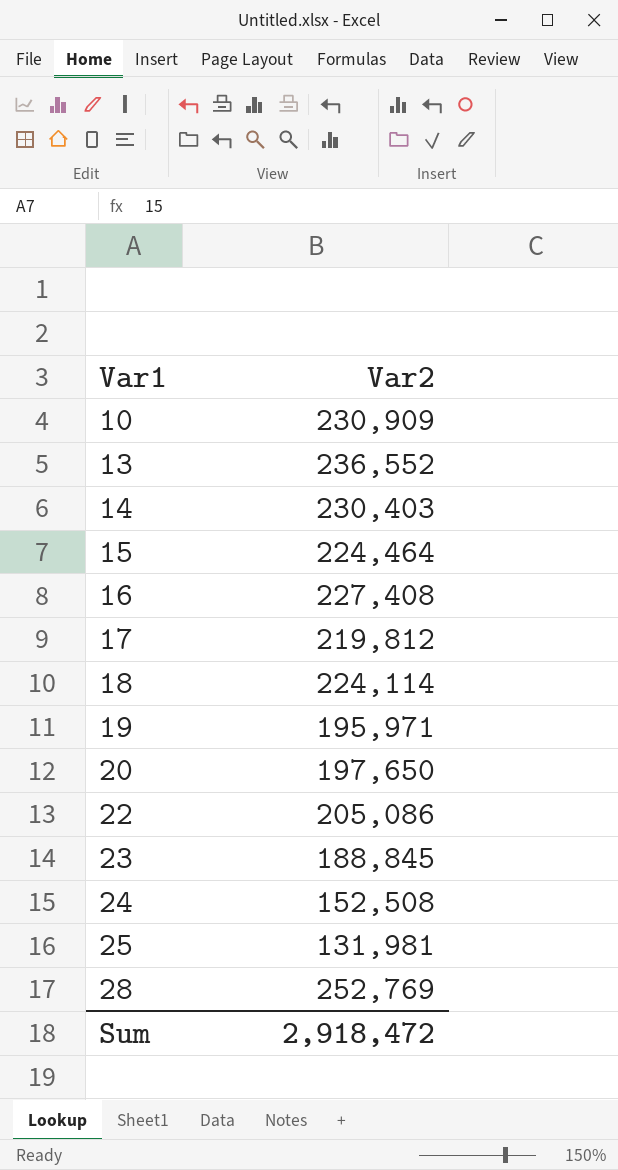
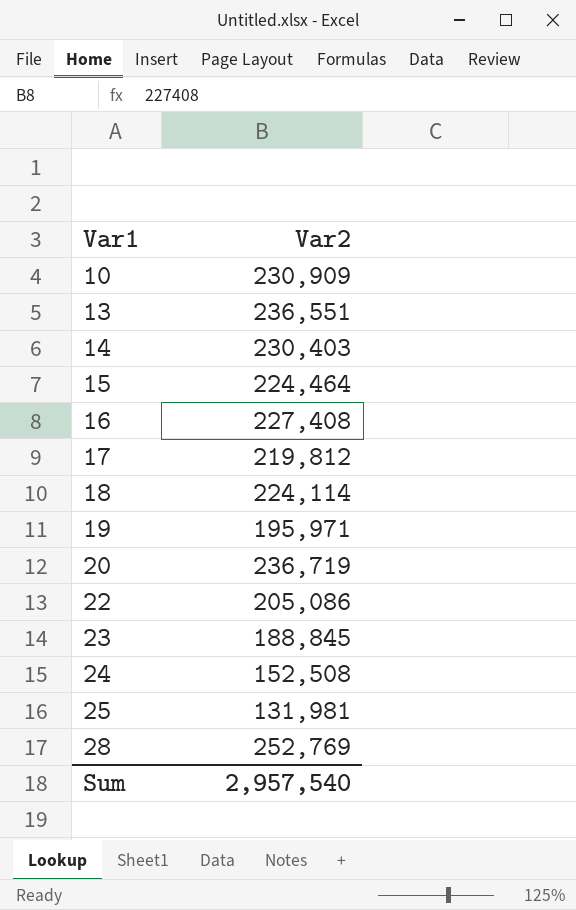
13 | Var2: 236,552 -> 236,551
20 | Var2: 197,650 -> 236,719
Sum | Var2: 2,918,472 -> 2,957,540

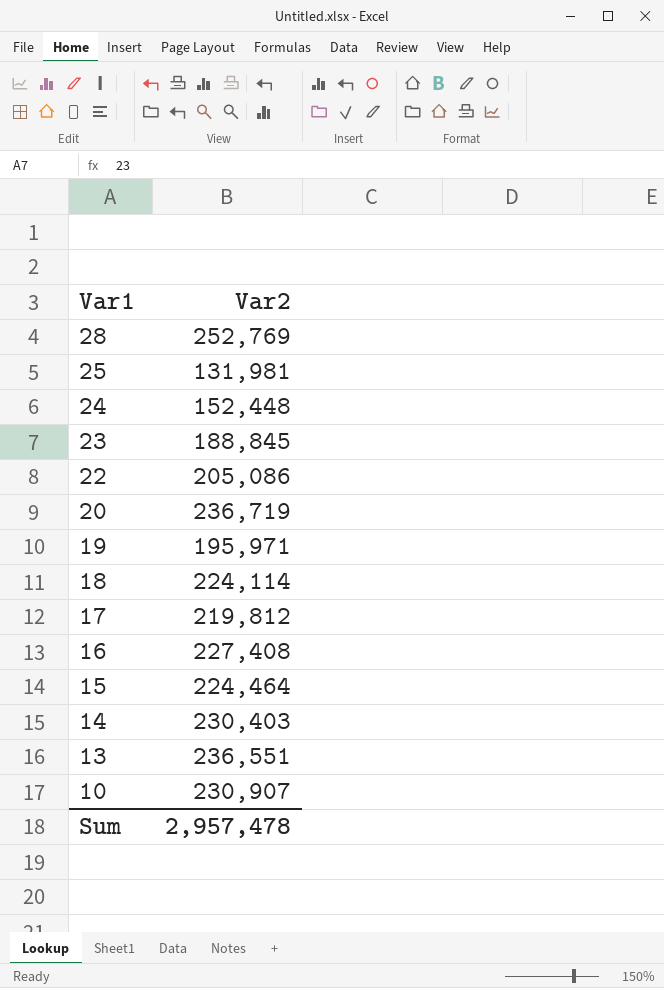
row order: Var1 ascending -> Var1 descending
24 | Var2: 152,508 -> 152,448
10 | Var2: 230,909 -> 230,907
Sum | Var2: 2,957,540 -> 2,957,478

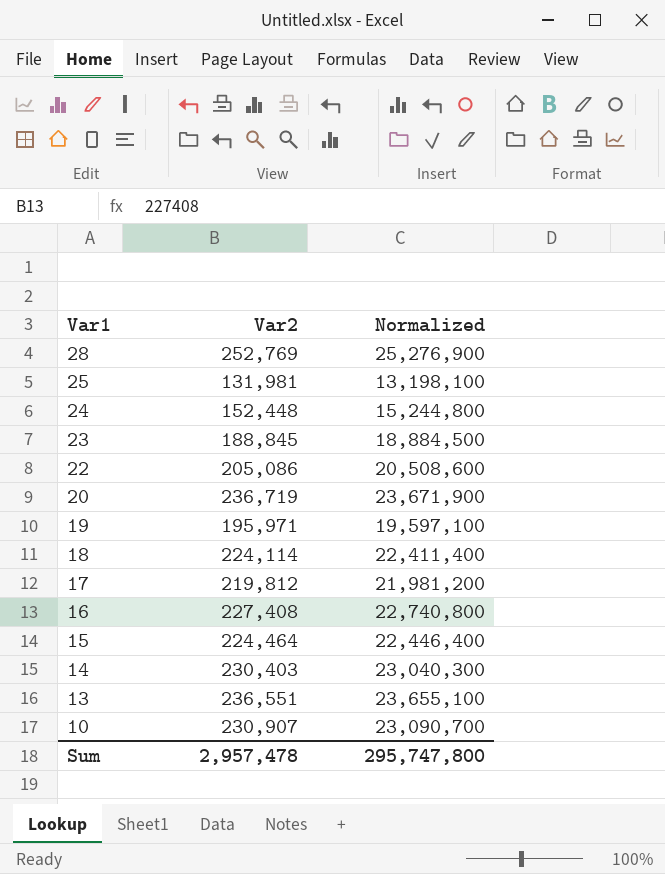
column Normalized | formula: none -> [Var2] * 100

